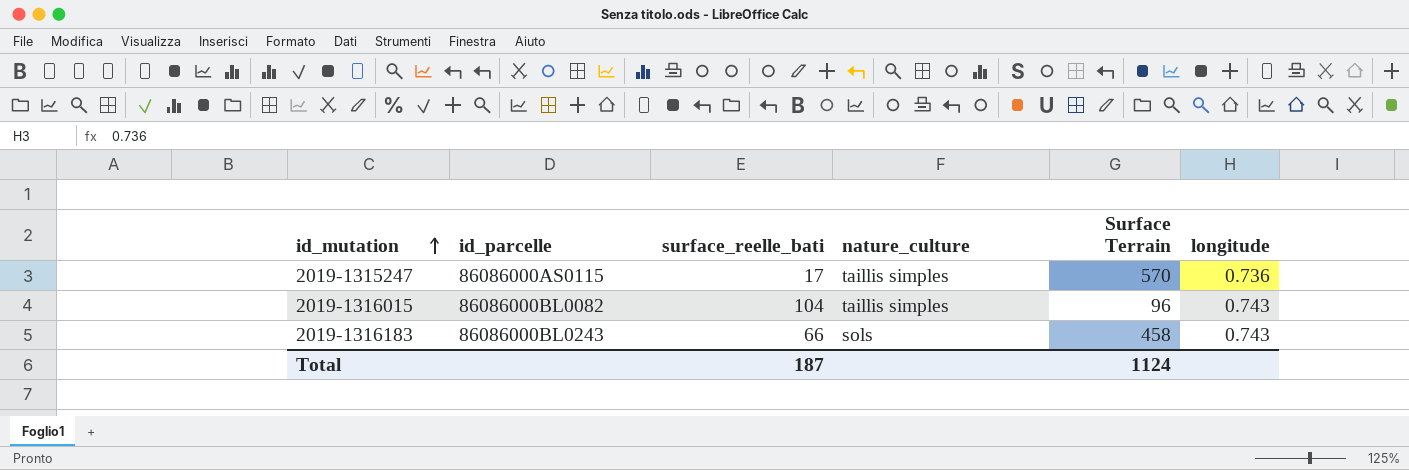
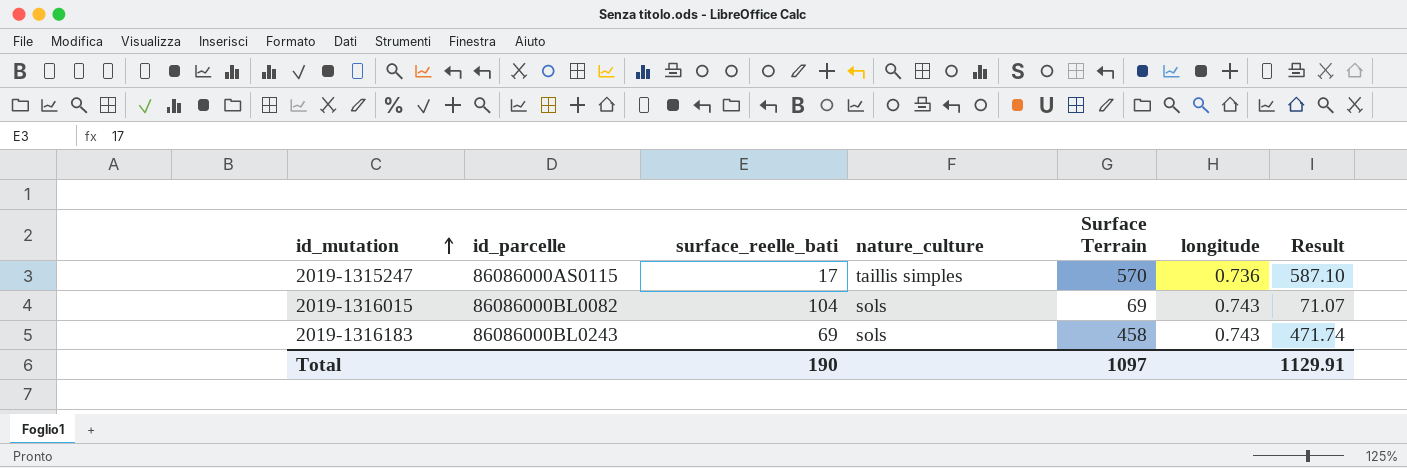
column Result | formula: none -> [Surface Terrain] * 1.03
2019-1316015 | nature_culture: taillis simples -> sols
2019-1316015 | Surface Terrain: 96 -> 69
2019-1316183 | surface_reelle_bati: 66 -> 69
Total | surface_reelle_bati: 187 -> 190
Total | Surface Terrain: 1124 -> 1097

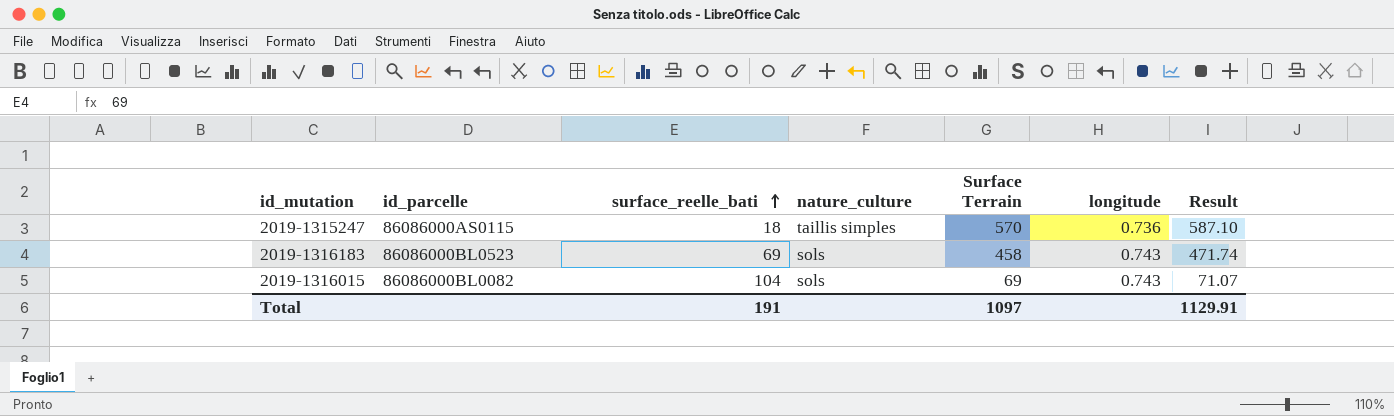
row order: id_mutation ascending -> surface_reelle_bati ascending
2019-1315247 | surface_reelle_bati: 17 -> 18
2019-1316183 | id_parcelle: 86086000BL0243 -> 86086000BL0523
Total | surface_reelle_bati: 190 -> 191

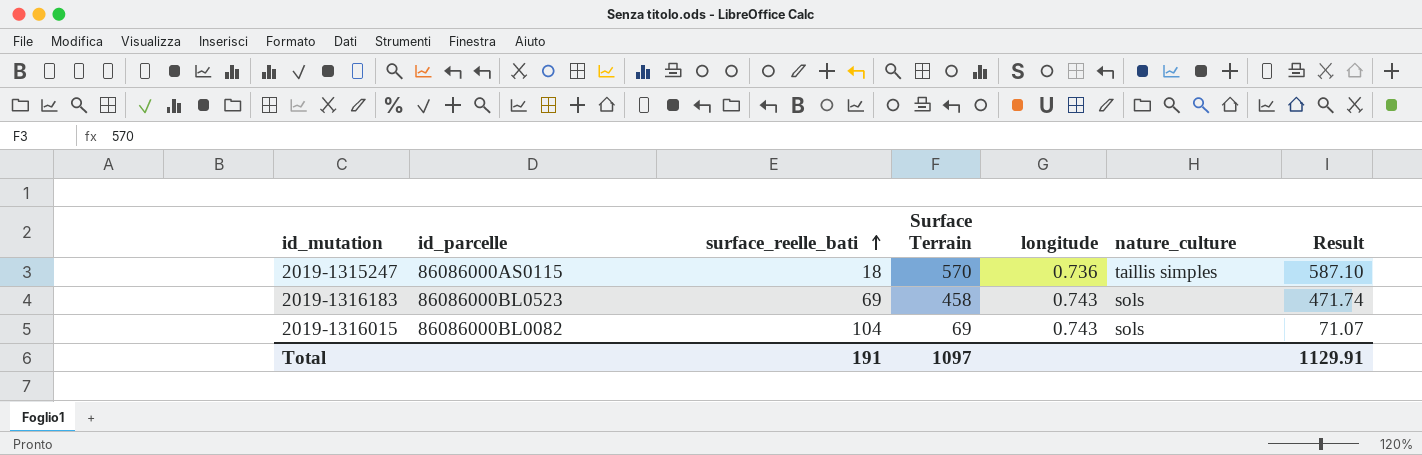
column nature_culture | position: 4 -> 6

